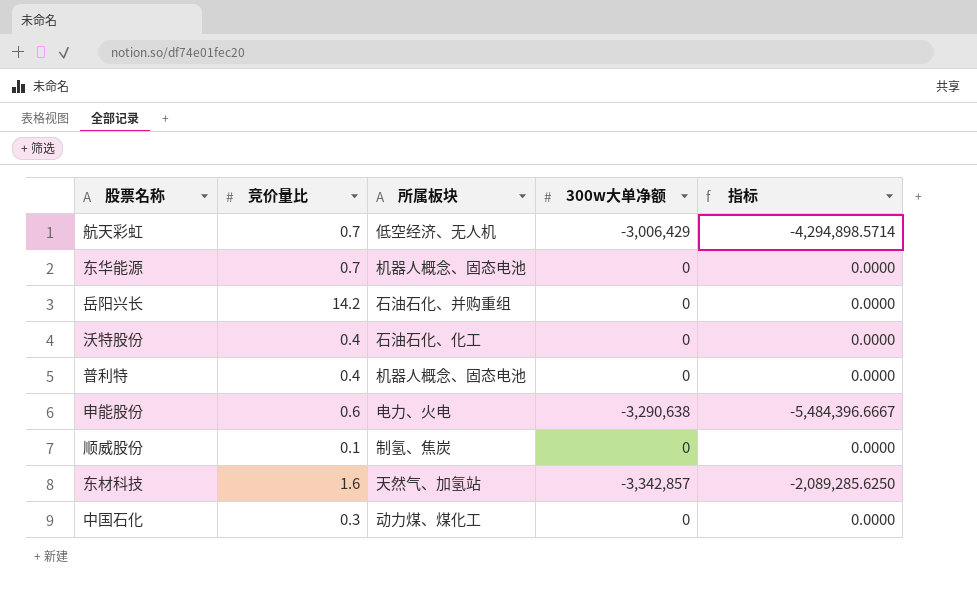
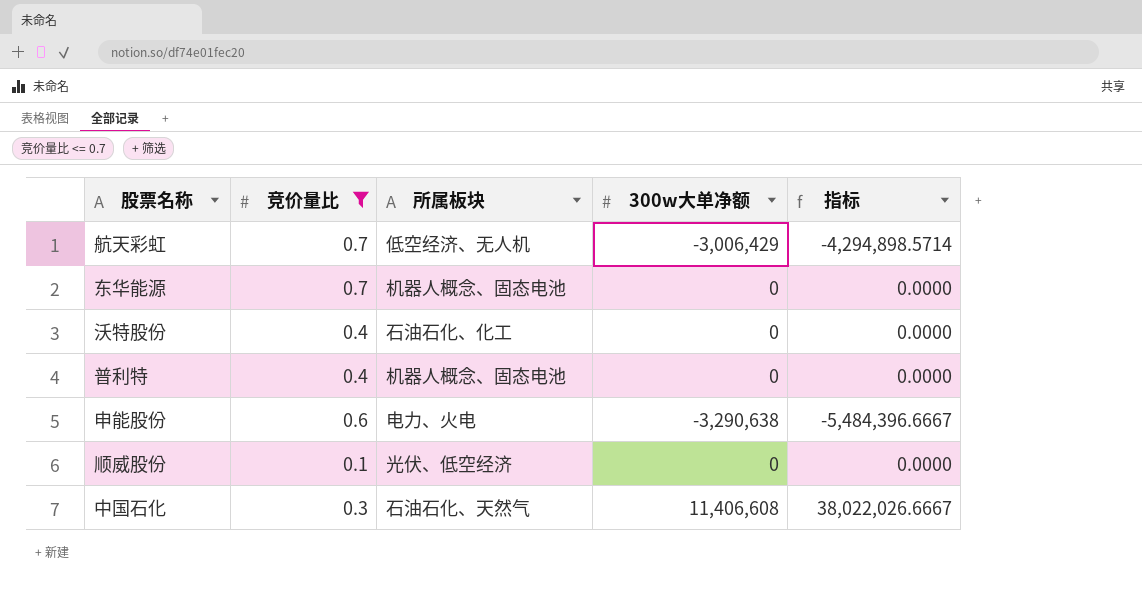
filter: none -> 竞价量比 <= 0.7
顺威股份 | 所属板块: 制氢、焦炭 -> 光伏、低空经济
中国石化 | 所属板块: 动力煤、煤化工 -> 石油石化、天然气
中国石化 | 300w大单净额: 0 -> 11,406,608
中国石化 | 指标: 0.0000 -> 38,022,026.6667

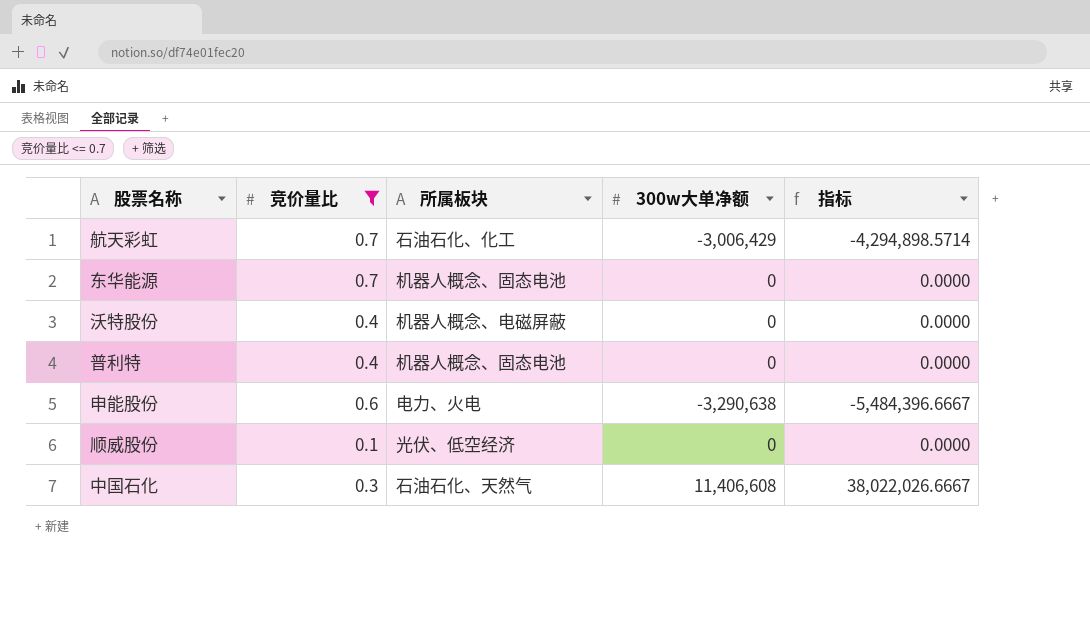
航天彩虹 | 所属板块: 低空经济、无人机 -> 石油石化、化工
沃特股份 | 所属板块: 石油石化、化工 -> 机器人概念、电磁屏蔽

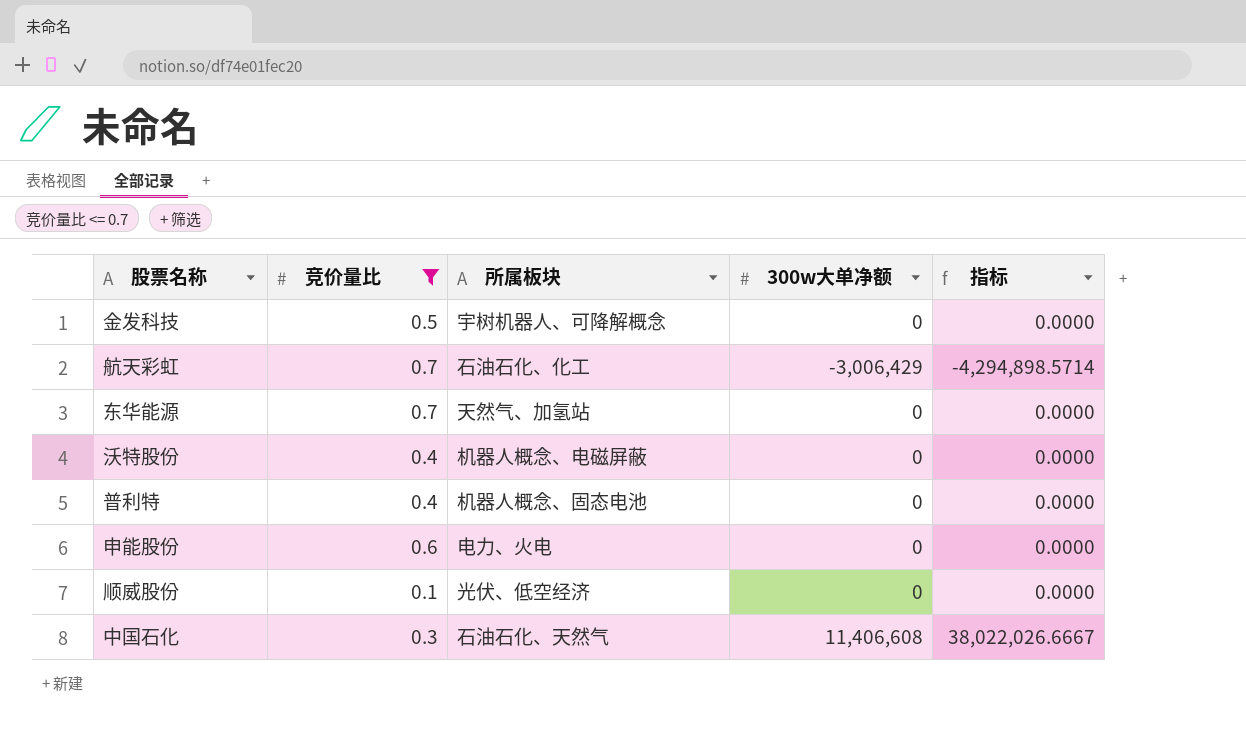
row 金发科技: none -> 0.5 | 宇树机器人、可降解概念 | 0 | 0.0000
东华能源 | 所属板块: 机器人概念、固态电池 -> 天然气、加氢站
申能股份 | 300w大单净额: -3,290,638 -> 0
申能股份 | 指标: -5,484,396.6667 -> 0.0000

